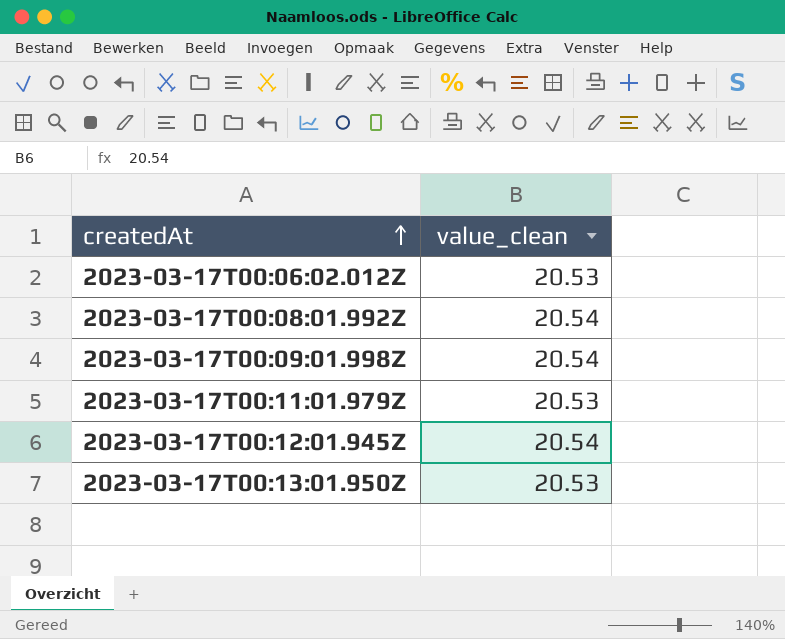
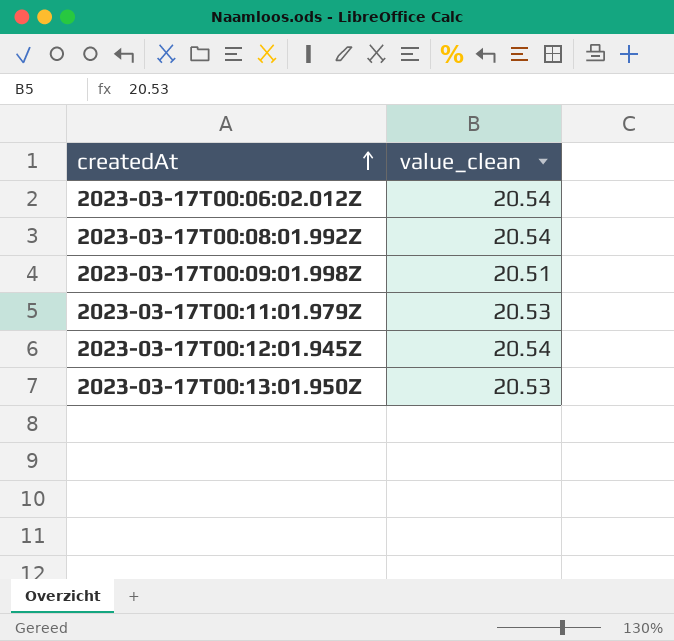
2023-03-17T00:06:02.012Z | value_clean: 20.53 -> 20.54
2023-03-17T00:09:01.998Z | value_clean: 20.54 -> 20.51

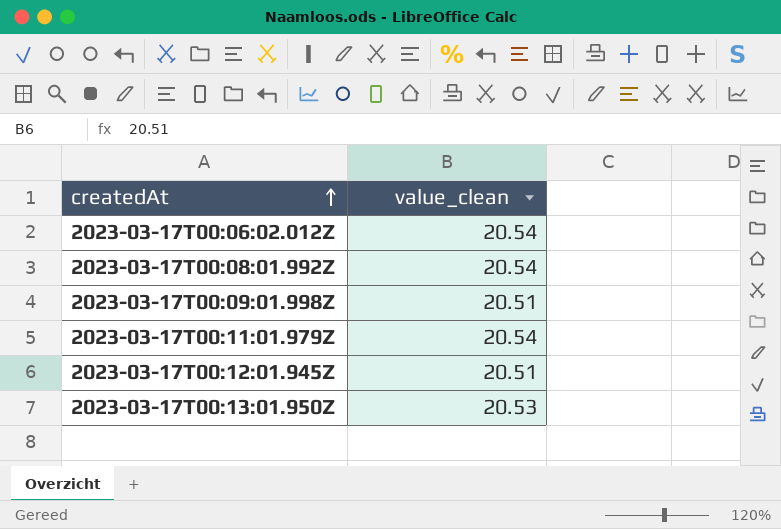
2023-03-17T00:11:01.979Z | value_clean: 20.53 -> 20.54
2023-03-17T00:12:01.945Z | value_clean: 20.54 -> 20.51

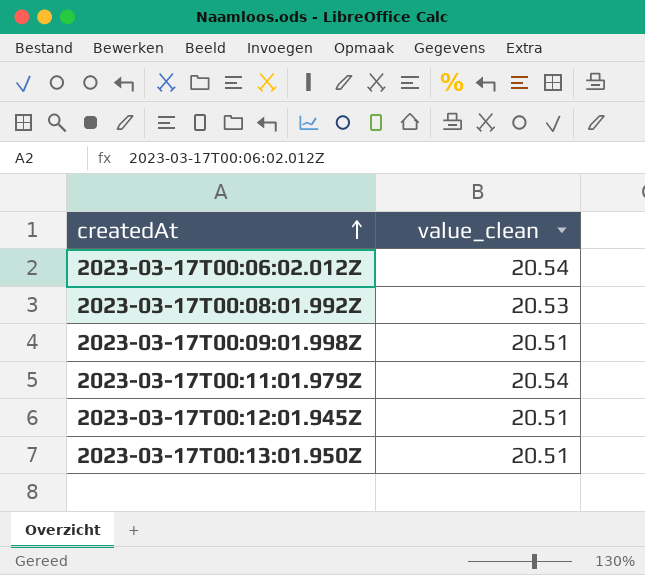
2023-03-17T00:08:01.992Z | value_clean: 20.54 -> 20.53
2023-03-17T00:13:01.950Z | value_clean: 20.53 -> 20.51

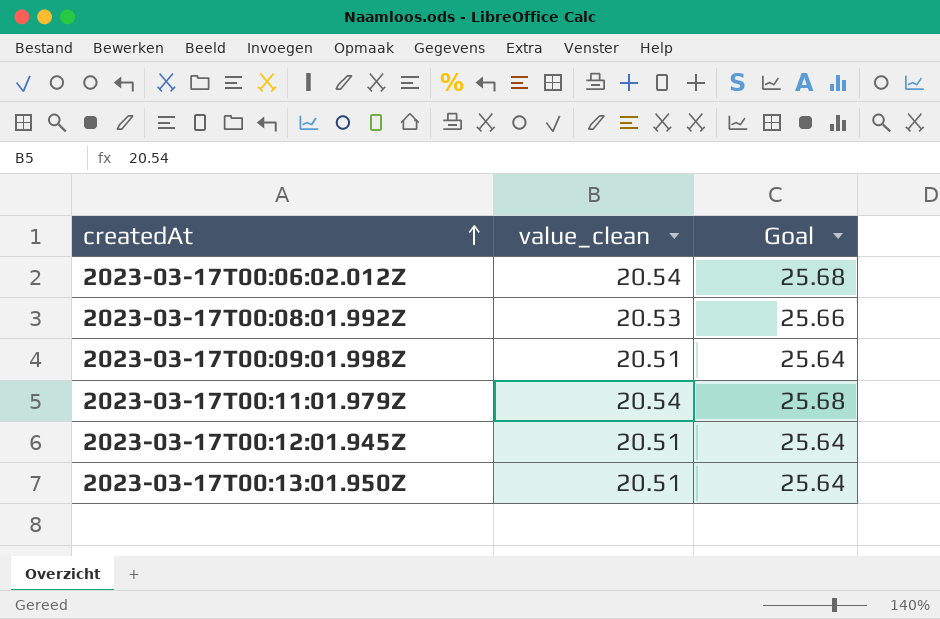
column Goal | formula: none -> [value_clean] * 1.25

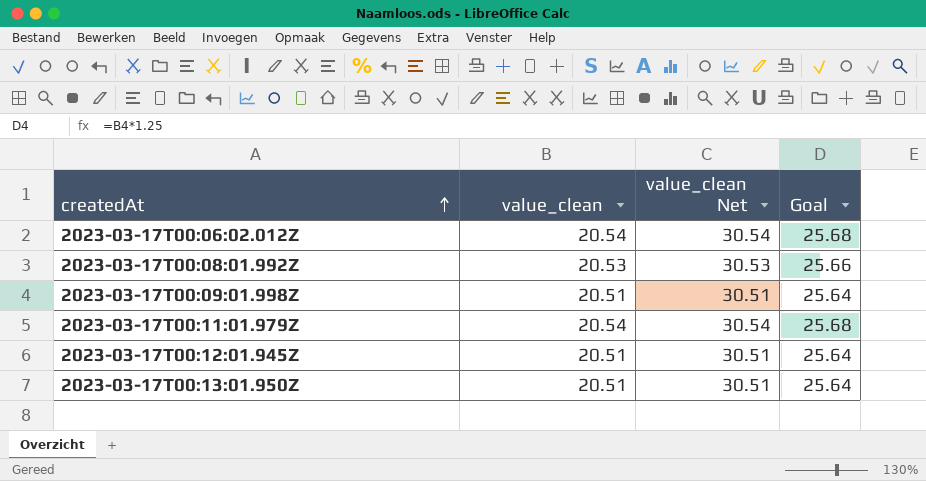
column value_clean Net | formula: none -> [value_clean] + 10

